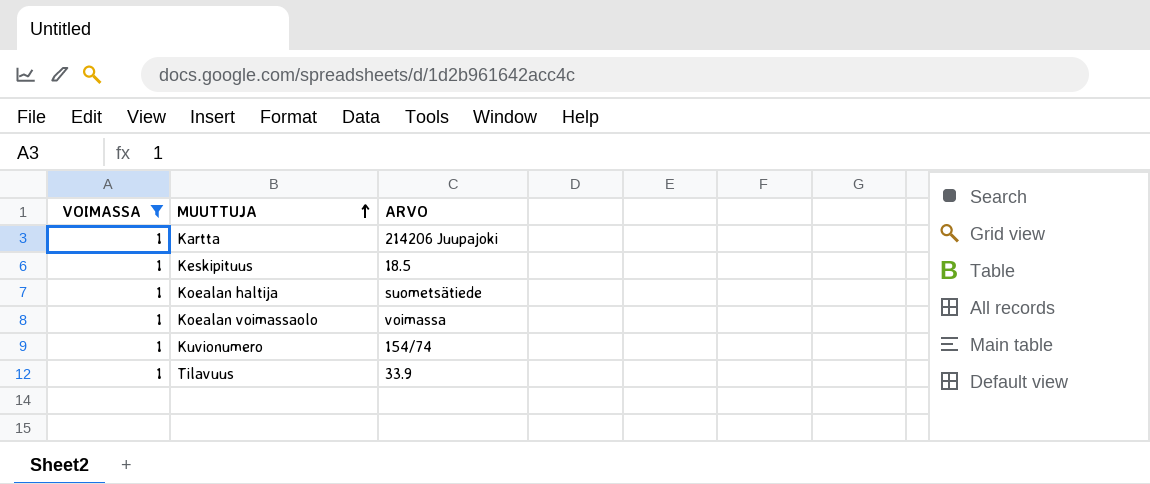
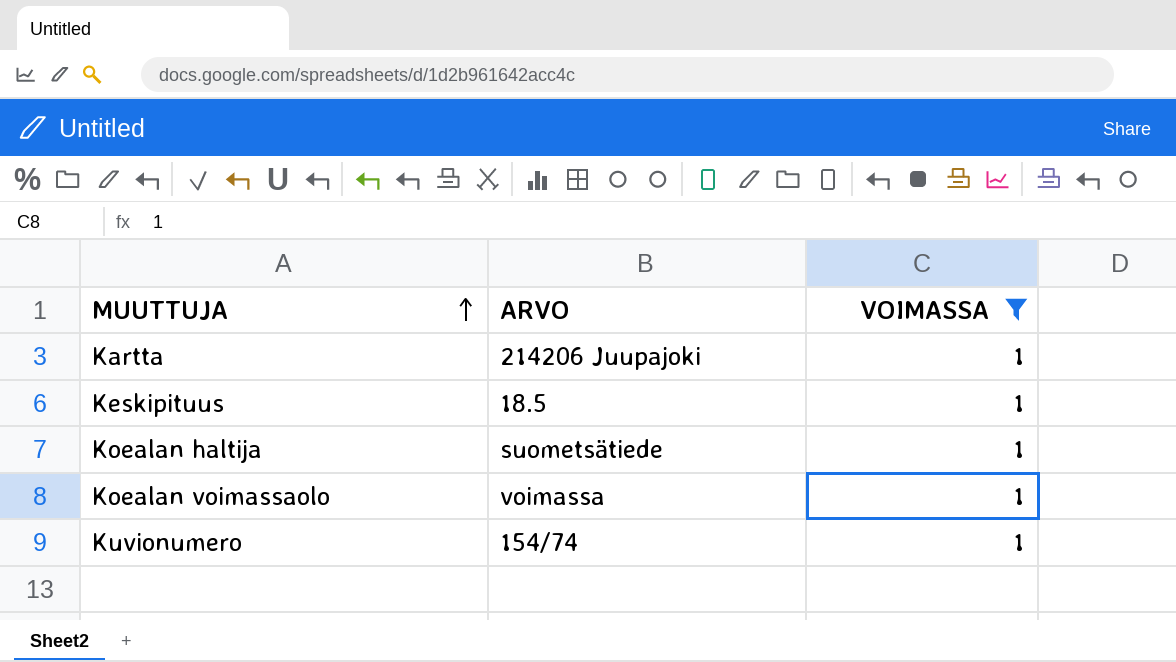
column VOIMASSA | position: 1 -> 3
row Tilavuus: 1 | 33.9 -> none

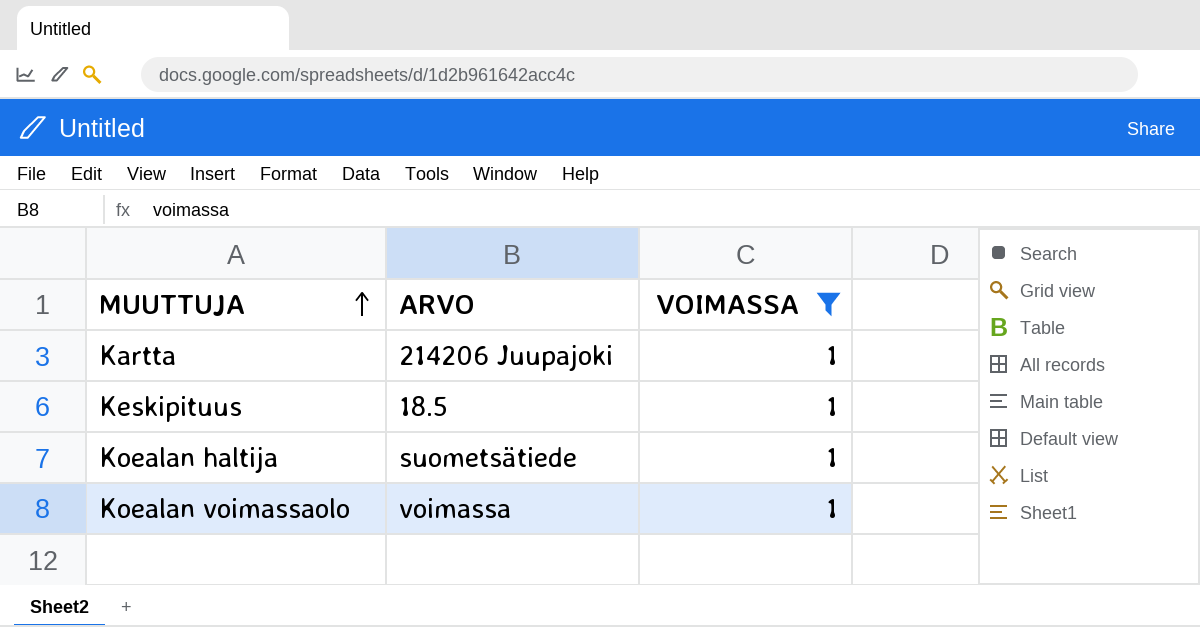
row Kuvionumero: 154/74 | 1 -> none

